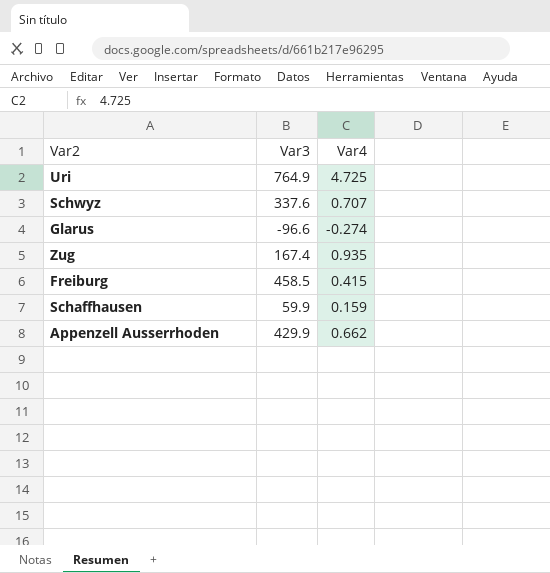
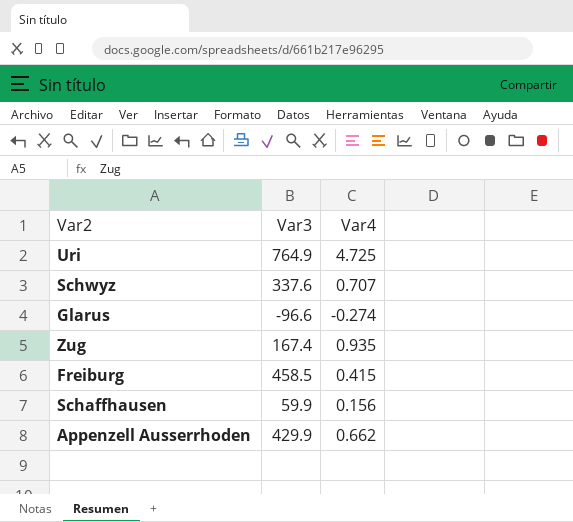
Schaffhausen | Var4: 0.159 -> 0.156

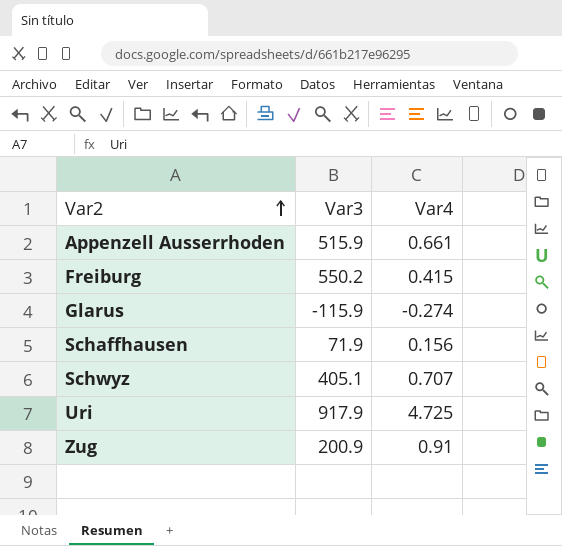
row order: none -> Var2 ascending
Appenzell Ausserrhoden | Var3: 429.9 -> 515.9
Appenzell Ausserrhoden | Var4: 0.662 -> 0.661
Freiburg | Var3: 458.5 -> 550.2
Glarus | Var3: -96.6 -> -115.9
Schaffhausen | Var3: 59.9 -> 71.9
Schwyz | Var3: 337.6 -> 405.1
Uri | Var3: 764.9 -> 917.9
Zug | Var3: 167.4 -> 200.9
Zug | Var4: 0.935 -> 0.91

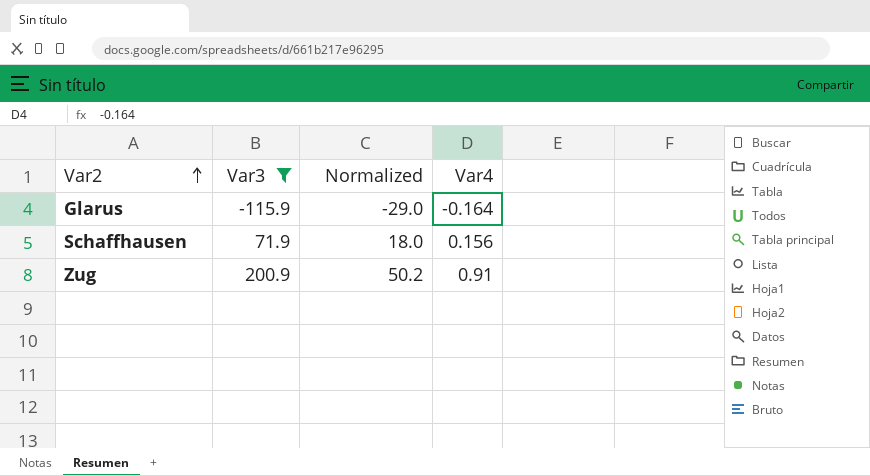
filter: none -> Var3 <= 200.9
column Normalized | formula: none -> [Var3] * 0.25
Glarus | Var4: -0.274 -> -0.164

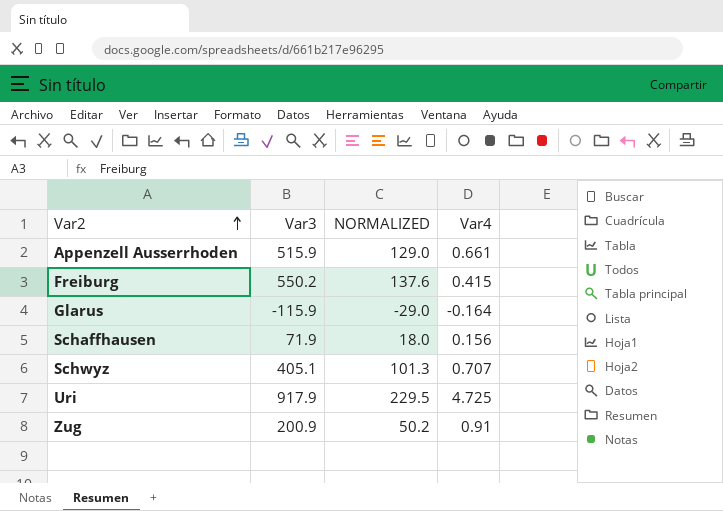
filter: Var3 <= 200.9 -> none
column name: Normalized -> NORMALIZED

